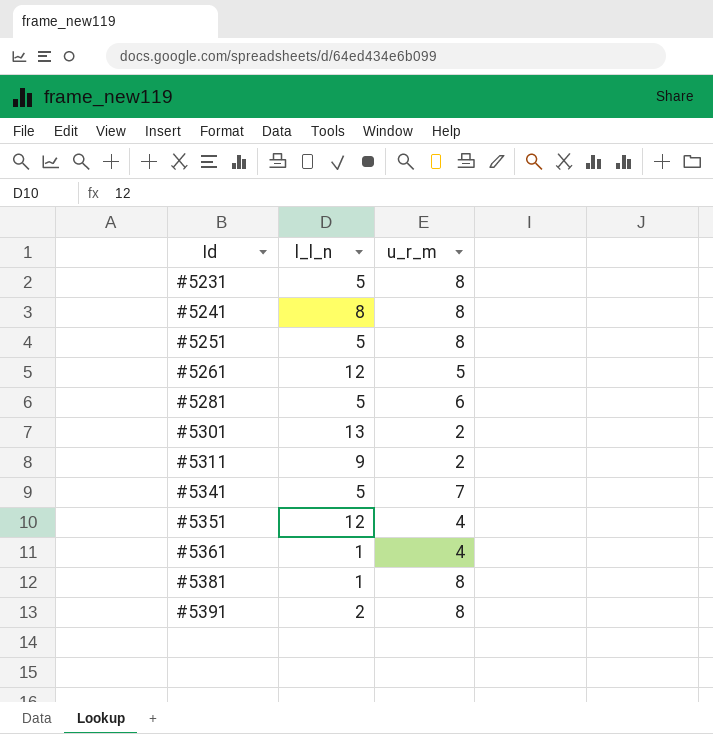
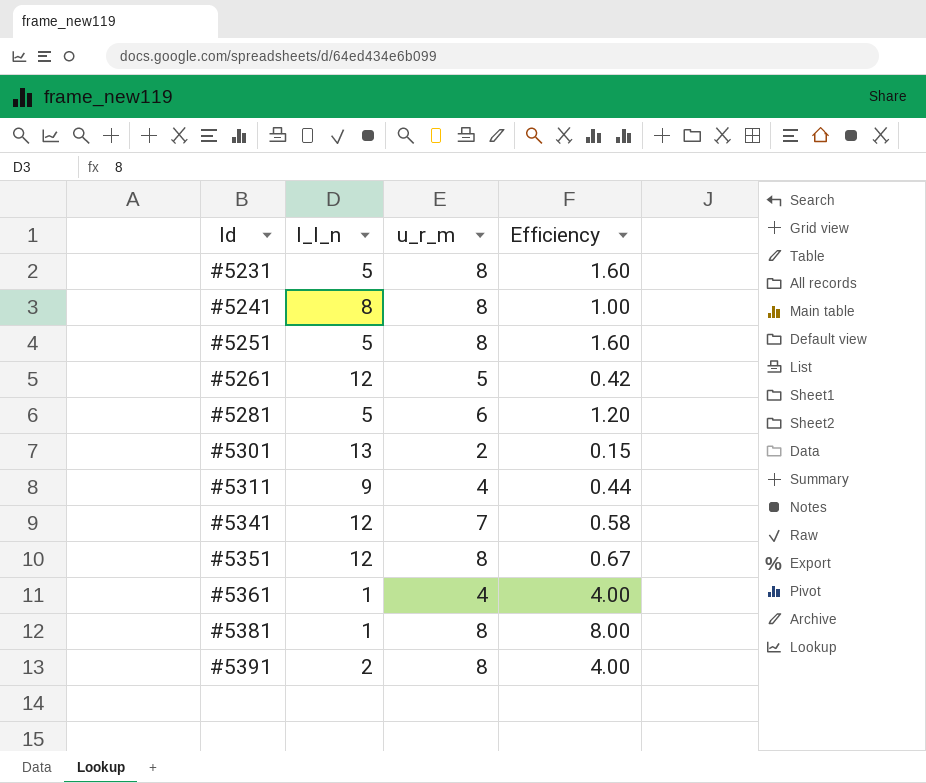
column Efficiency | formula: none -> [u_r_m] / [l_l_n]
#5311 | u_r_m: 2 -> 4
#5341 | l_l_n: 5 -> 12
#5351 | u_r_m: 4 -> 8

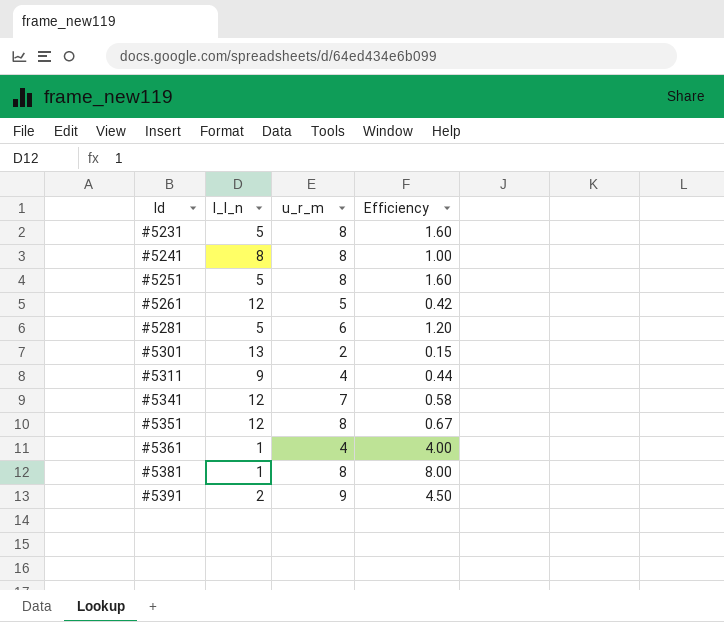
#5391 | u_r_m: 8 -> 9
#5391 | Efficiency: 4.00 -> 4.50

